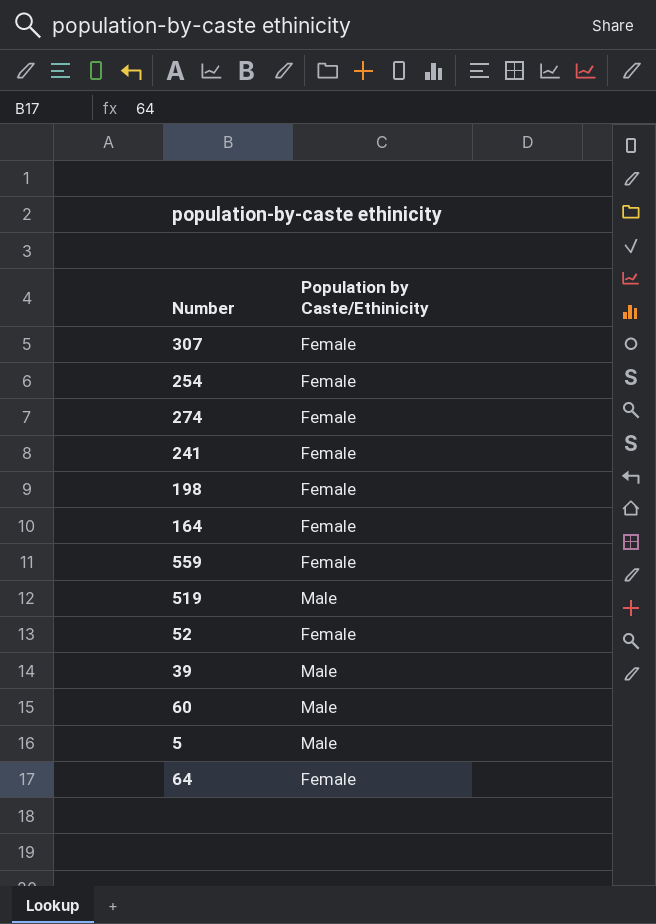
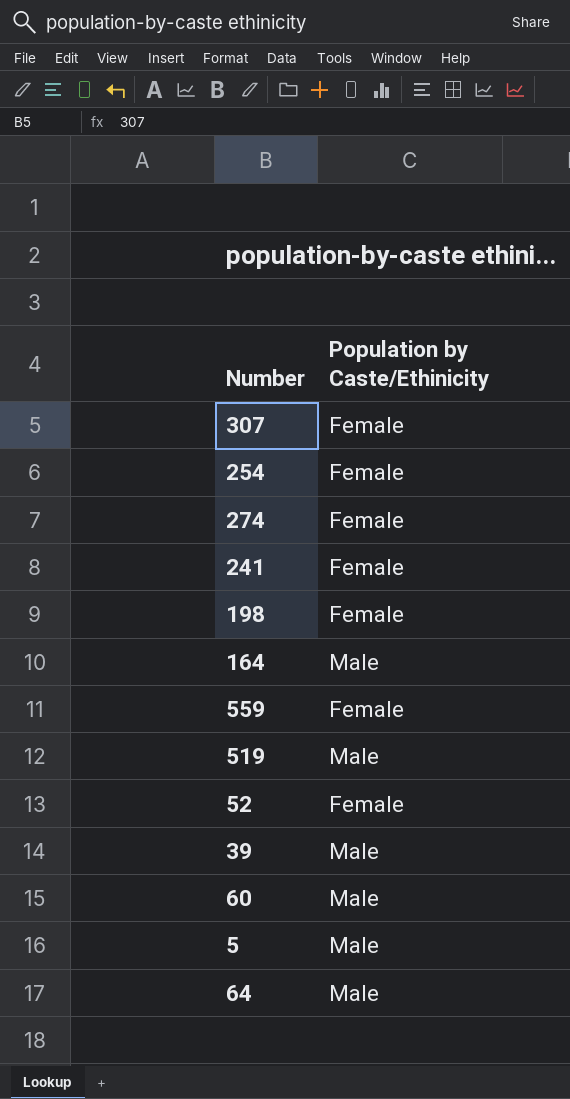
164 | Population by Caste/Ethinicity: Female -> Male
64 | Population by Caste/Ethinicity: Female -> Male

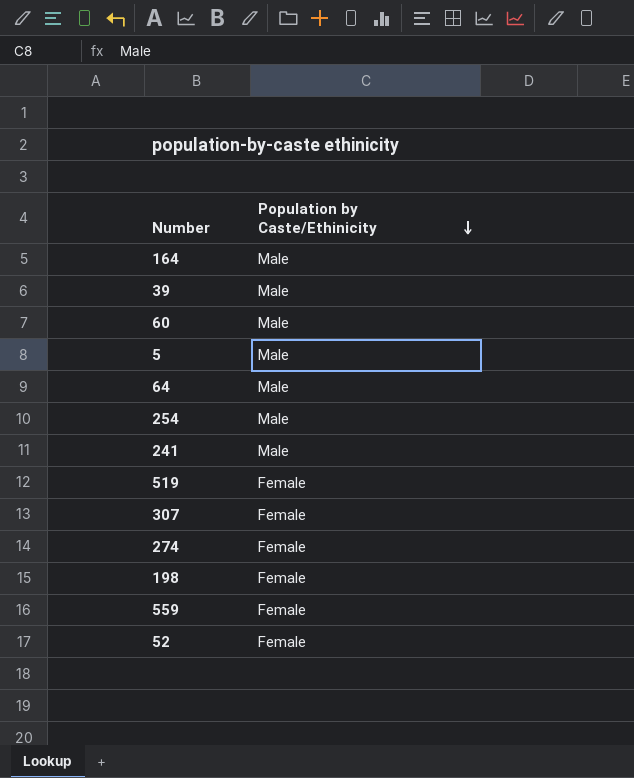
row order: none -> Population by Caste/Ethinicity descending
254 | Population by Caste/Ethinicity: Female -> Male
241 | Population by Caste/Ethinicity: Female -> Male
519 | Population by Caste/Ethinicity: Male -> Female

